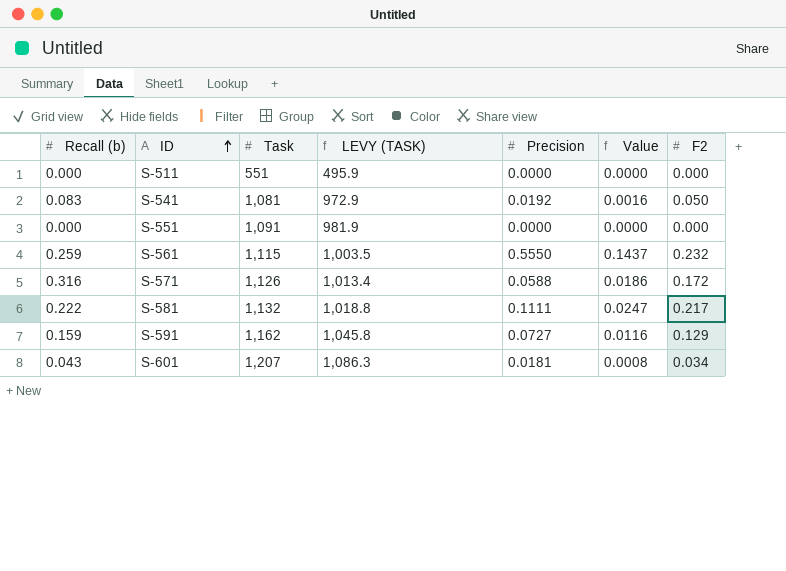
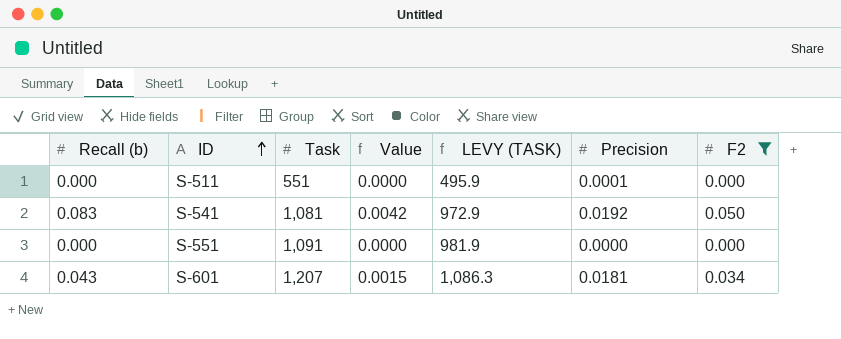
filter: none -> F2 <= 0.050
column Value | formula: [Recall (b)] * [Precision] -> [Recall (b)] * [F2]
column Value | position: 6 -> 4
S-511 | Precision: 0.0000 -> 0.0001

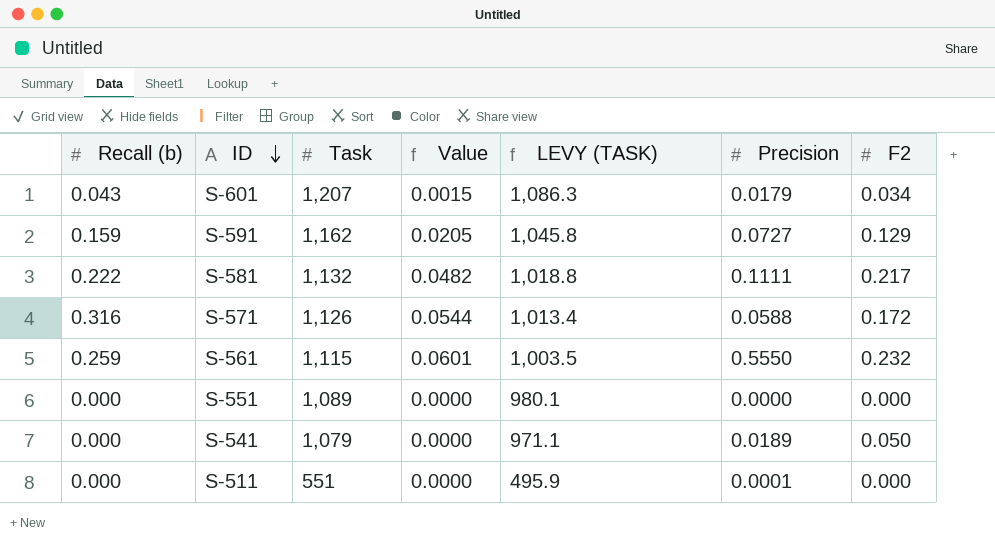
filter: F2 <= 0.050 -> none
row order: ID ascending -> ID descending
S-601 | Precision: 0.0181 -> 0.0179
S-551 | Task: 1,091 -> 1,089
S-551 | LEVY (TASK): 981.9 -> 980.1
S-541 | Recall (b): 0.083 -> 0.000
S-541 | Task: 1,081 -> 1,079
S-541 | Value: 0.0042 -> 0.0000
S-541 | LEVY (TASK): 972.9 -> 971.1
S-541 | Precision: 0.0192 -> 0.0189

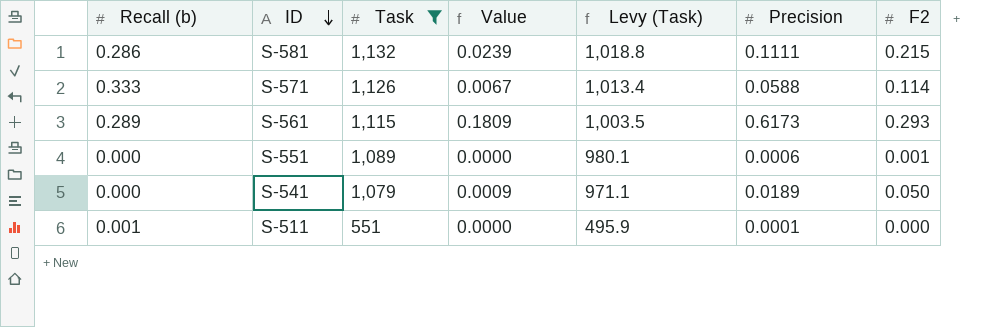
filter: none -> Task <= 1,132
column Value | formula: [Recall (b)] * [F2] -> [Precision] * [F2]
column name: LEVY (TASK) -> Levy (Task)
S-581 | Recall (b): 0.222 -> 0.286
S-581 | F2: 0.217 -> 0.215
S-571 | Recall (b): 0.316 -> 0.333
S-571 | F2: 0.172 -> 0.114
S-561 | Recall (b): 0.259 -> 0.289
S-561 | Precision: 0.5550 -> 0.6173
S-561 | F2: 0.232 -> 0.293
S-551 | Precision: 0.0000 -> 0.0006
S-551 | F2: 0.000 -> 0.001
S-511 | Recall (b): 0.000 -> 0.001

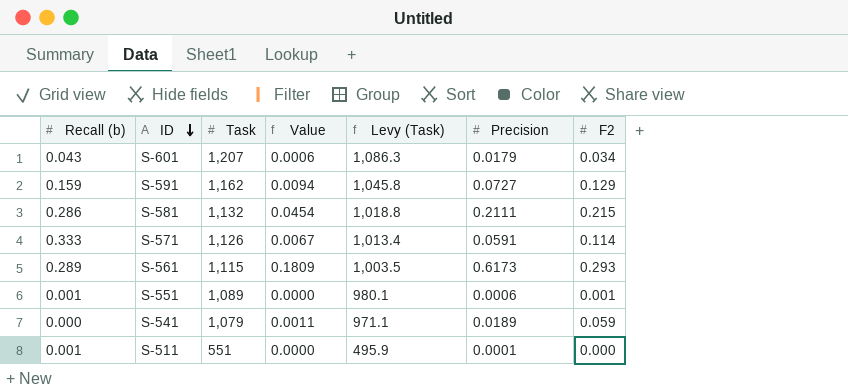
filter: Task <= 1,132 -> none
S-581 | Value: 0.0239 -> 0.0454
S-581 | Precision: 0.1111 -> 0.2111
S-571 | Precision: 0.0588 -> 0.0591
S-551 | Recall (b): 0.000 -> 0.001
S-541 | Value: 0.0009 -> 0.0011
S-541 | F2: 0.050 -> 0.059

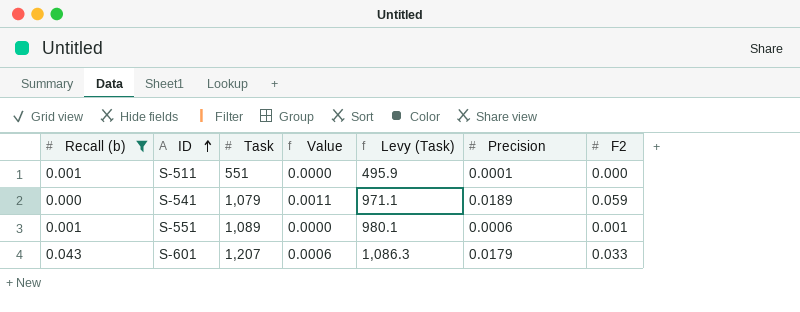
filter: none -> Recall (b) <= 0.043
row order: ID descending -> ID ascending
S-601 | F2: 0.034 -> 0.033

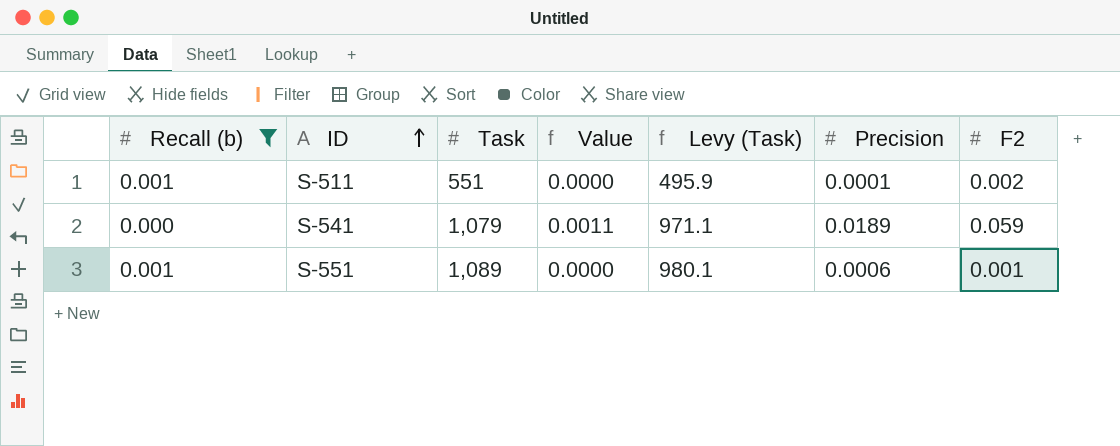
row S-601: 0.043 | 1,207 | 0.0006 | 1,086.3 | 0.0179 | 0.033 -> none
S-511 | F2: 0.000 -> 0.002

